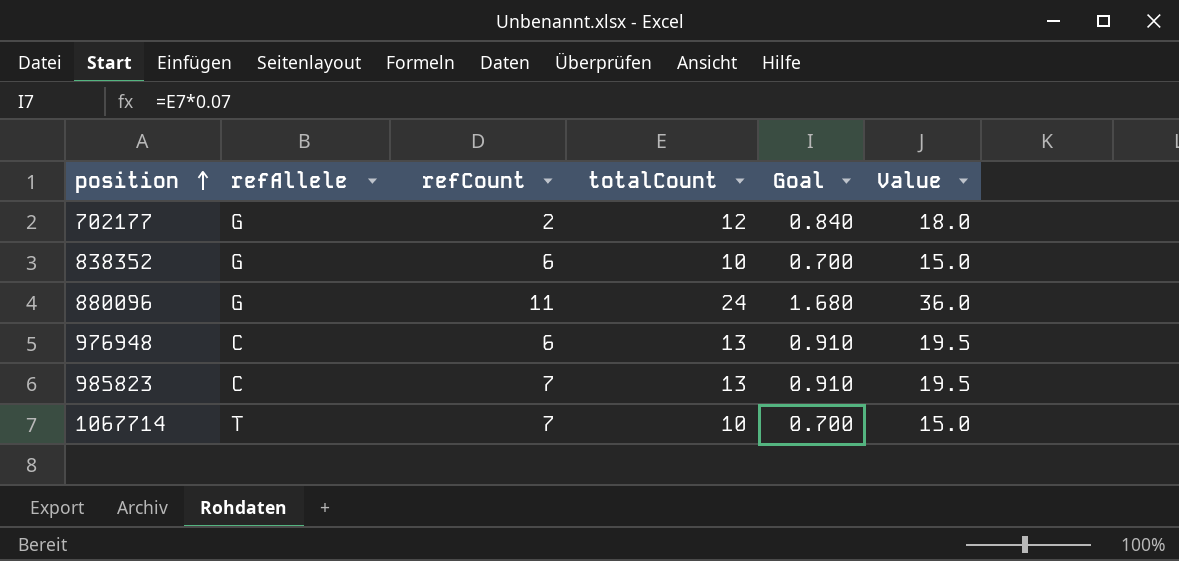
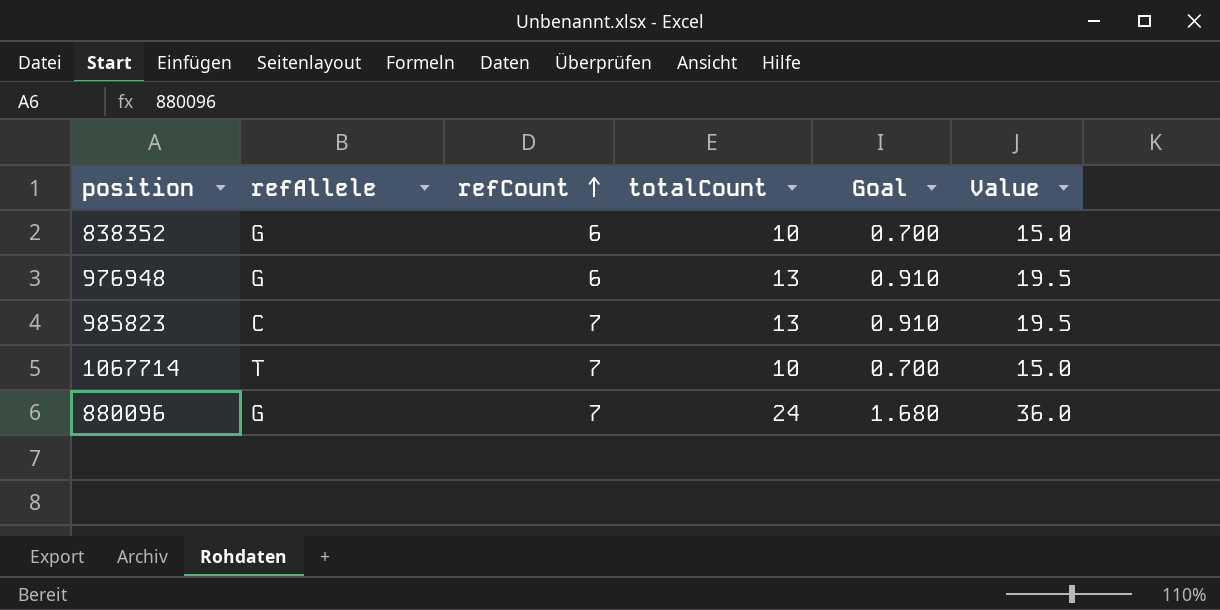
row order: position ascending -> refCount ascending
row 702177: G | 2 | 12 | 0.840 | 18.0 -> none
976948 | refAllele: C -> G
880096 | refCount: 11 -> 7

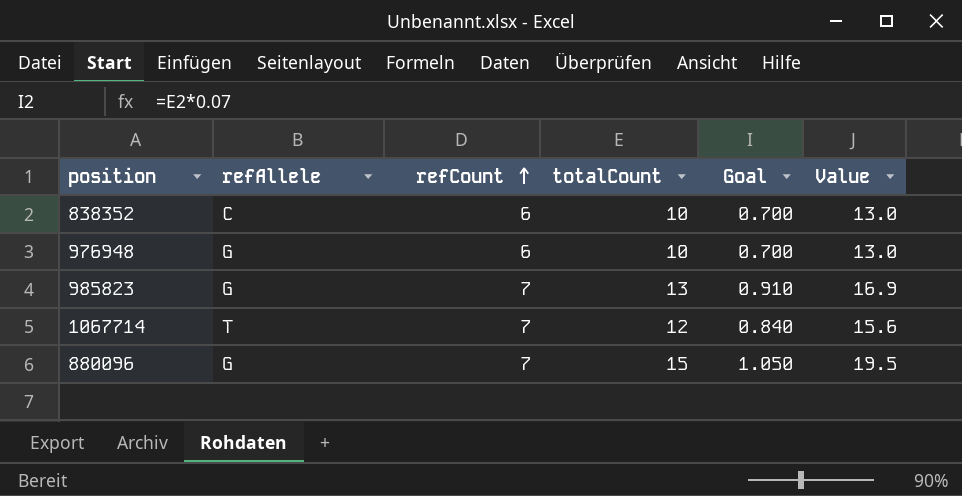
column Value | formula: [totalCount] * 1.5 -> [totalCount] * 1.3
838352 | refAllele: G -> C
976948 | totalCount: 13 -> 10
976948 | Goal: 0.910 -> 0.700
985823 | refAllele: C -> G
1067714 | totalCount: 10 -> 12
1067714 | Goal: 0.700 -> 0.840
880096 | totalCount: 24 -> 15
880096 | Goal: 1.680 -> 1.050

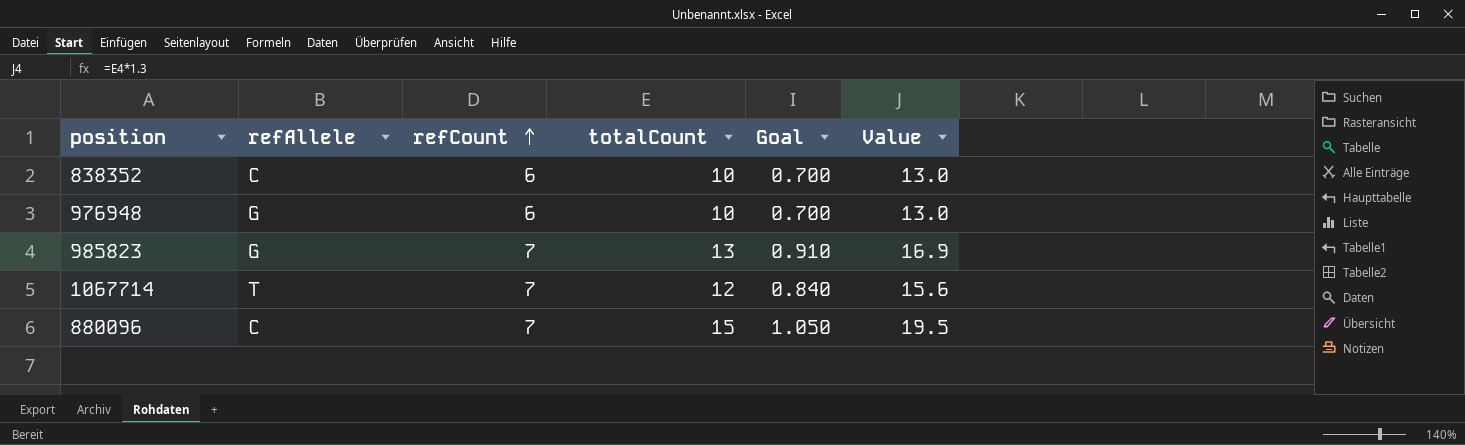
880096 | refAllele: G -> C

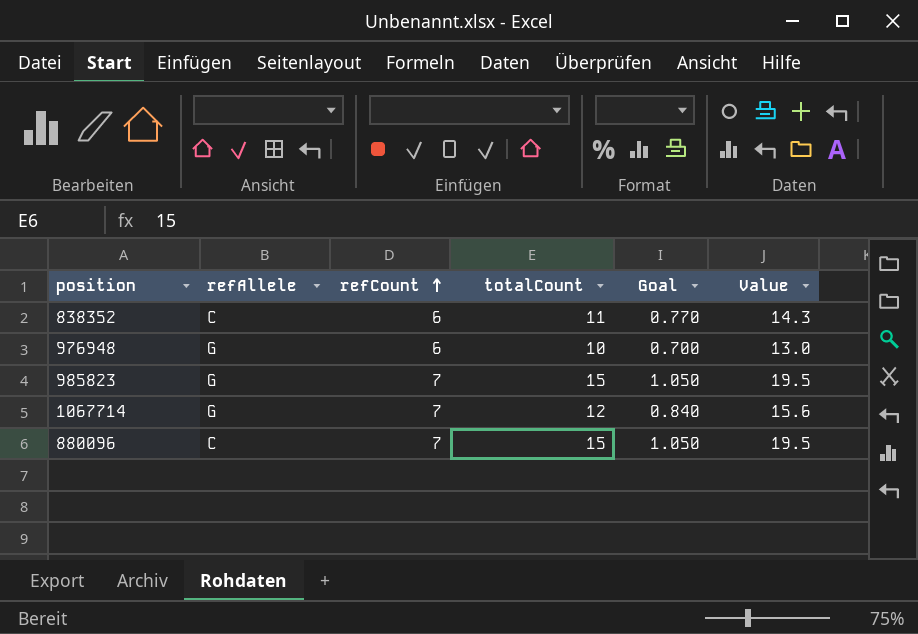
838352 | totalCount: 10 -> 11
838352 | Goal: 0.700 -> 0.770
838352 | Value: 13.0 -> 14.3
985823 | totalCount: 13 -> 15
985823 | Goal: 0.910 -> 1.050
985823 | Value: 16.9 -> 19.5
1067714 | refAllele: T -> G

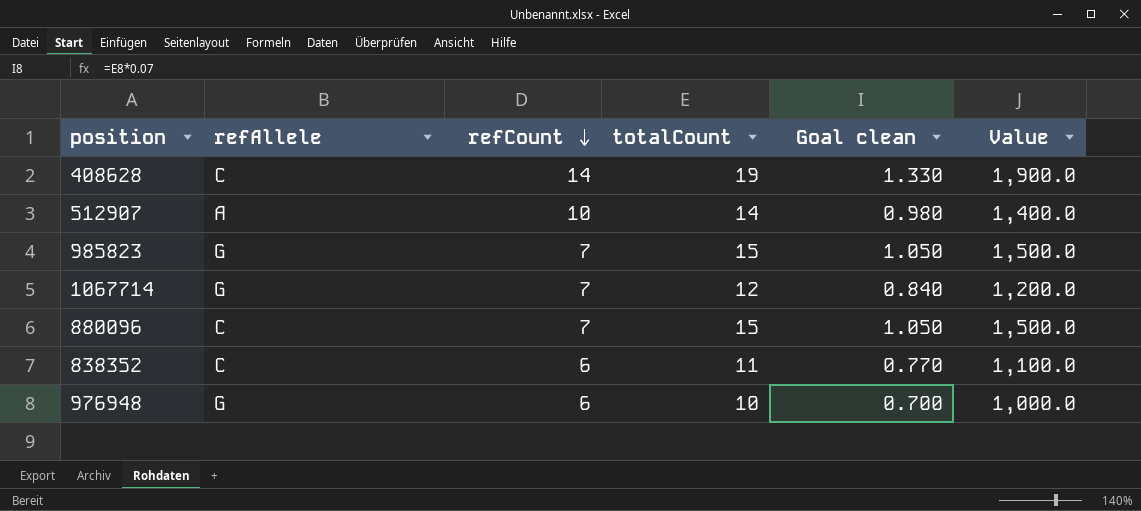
row order: refCount ascending -> refCount descending
column name: Goal -> Goal clean
column Value | formula: [totalCount] * 1.3 -> [totalCount] * 100
row 408628: none -> C | 14 | 19 | 1.330 | 1,900.0
row 512907: none -> A | 10 | 14 | 0.980 | 1,400.0

